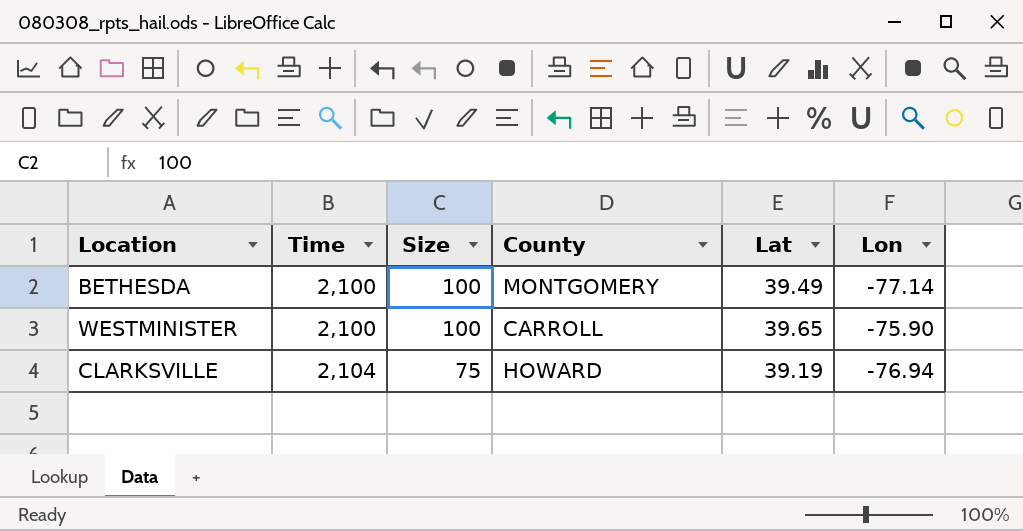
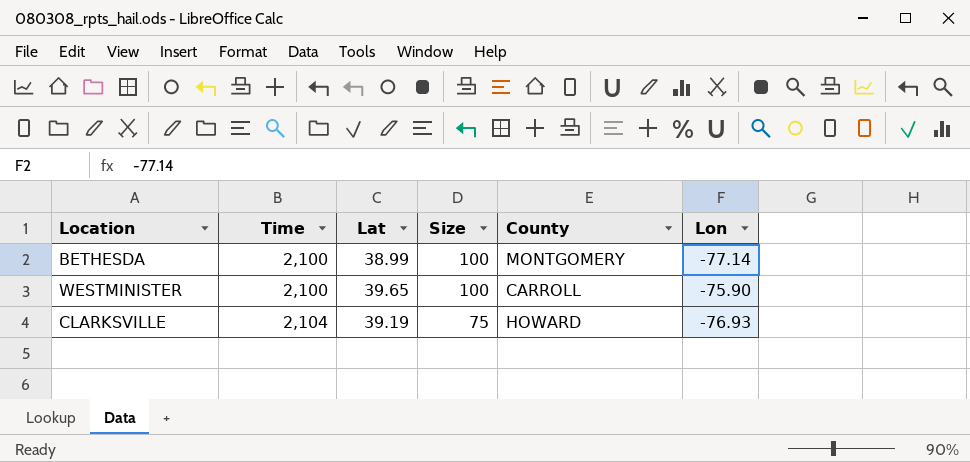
column Lat | position: 5 -> 3
BETHESDA | Lat: 39.49 -> 38.99
CLARKSVILLE | Lon: -76.94 -> -76.93

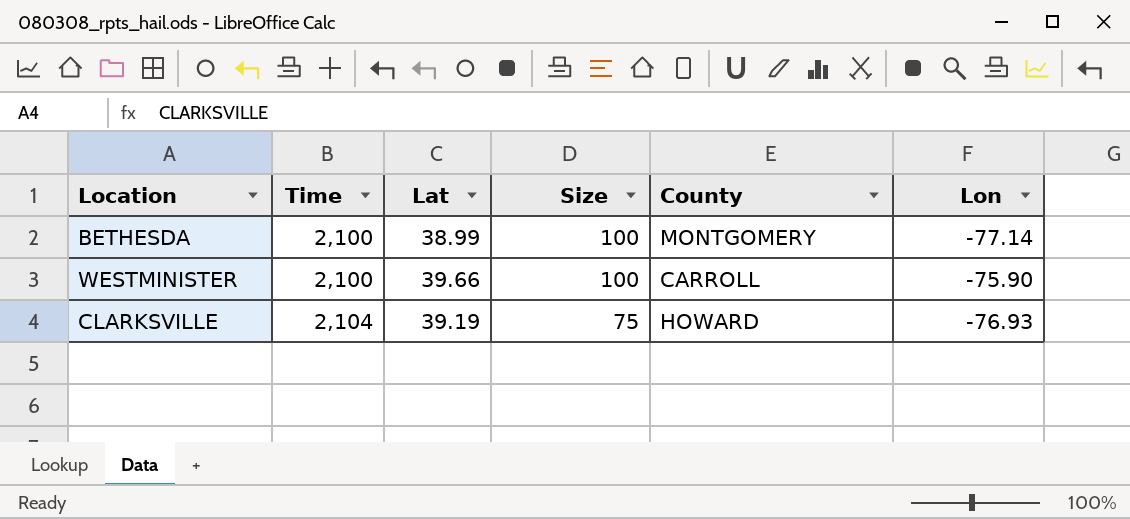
WESTMINISTER | Lat: 39.65 -> 39.66

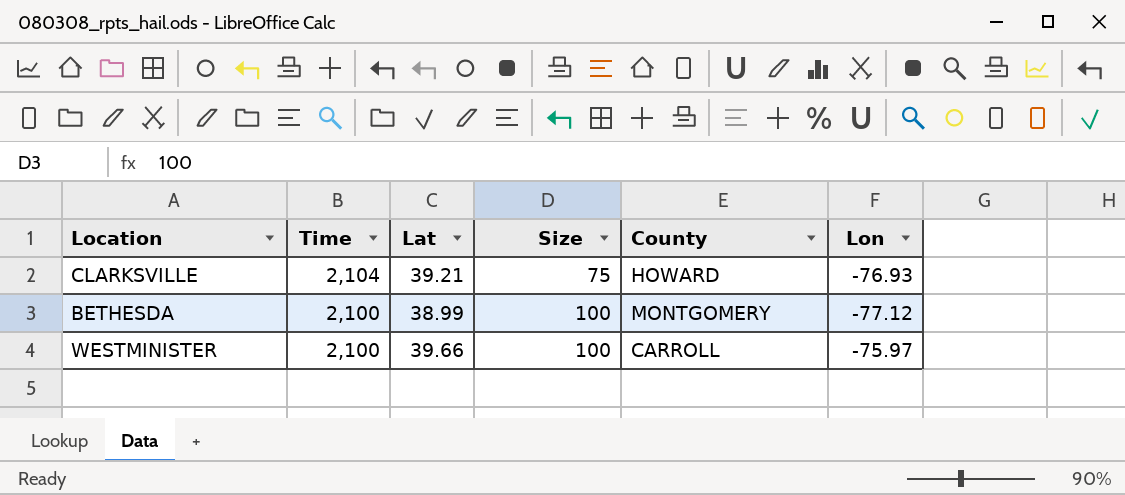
row order: Time ascending -> Time descending
CLARKSVILLE | Lat: 39.19 -> 39.21
BETHESDA | Lon: -77.14 -> -77.12
WESTMINISTER | Lon: -75.90 -> -75.97

